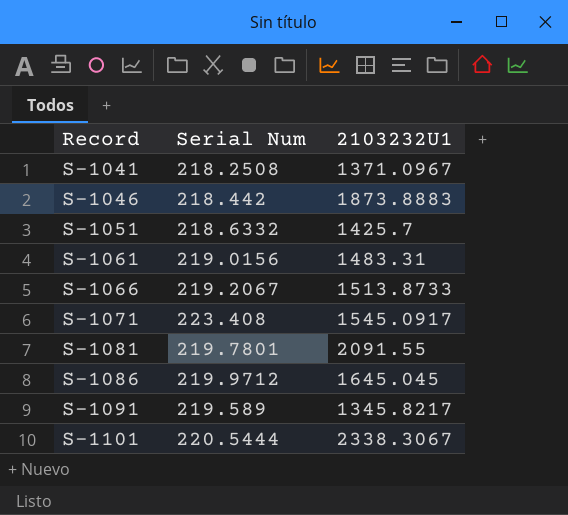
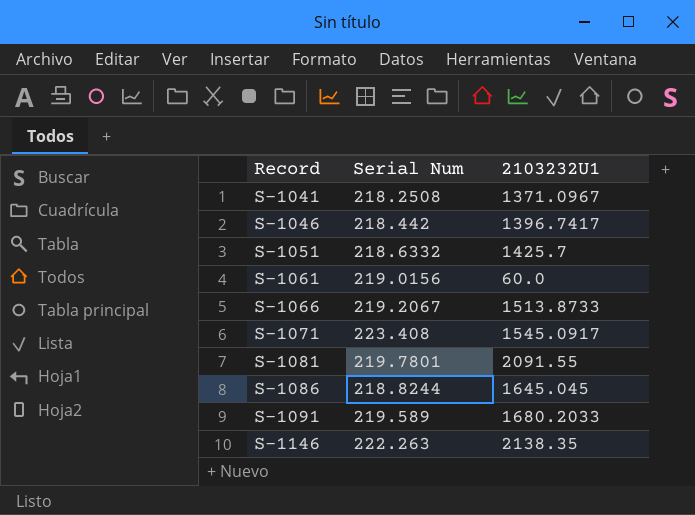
row S-1101: 220.5444 | 2338.3067 -> none
S-1046 | 2103232U1: 1873.8883 -> 1396.7417
S-1061 | 2103232U1: 1483.31 -> 60.0
S-1086 | Serial Num: 219.9712 -> 218.8244
S-1091 | 2103232U1: 1345.8217 -> 1680.2033
row S-1146: none -> 222.263 | 2138.35

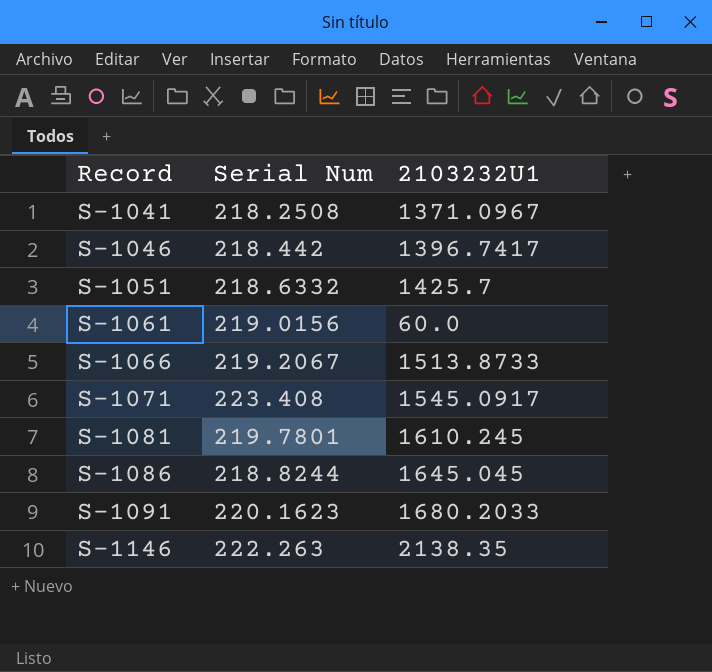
S-1081 | 2103232U1: 2091.55 -> 1610.245
S-1091 | Serial Num: 219.589 -> 220.1623

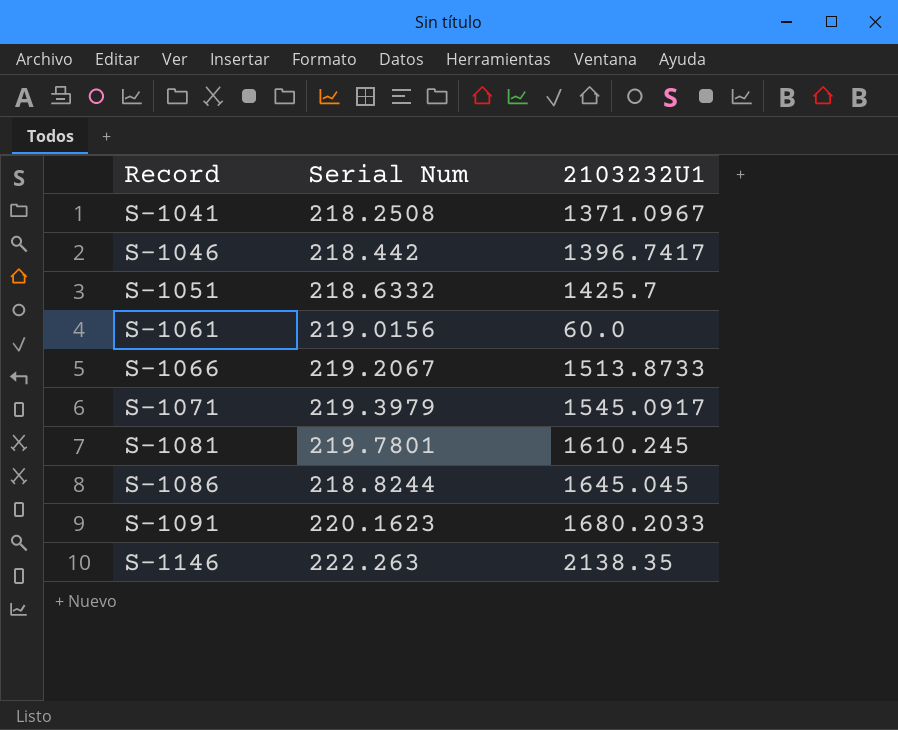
S-1071 | Serial Num: 223.408 -> 219.3979

